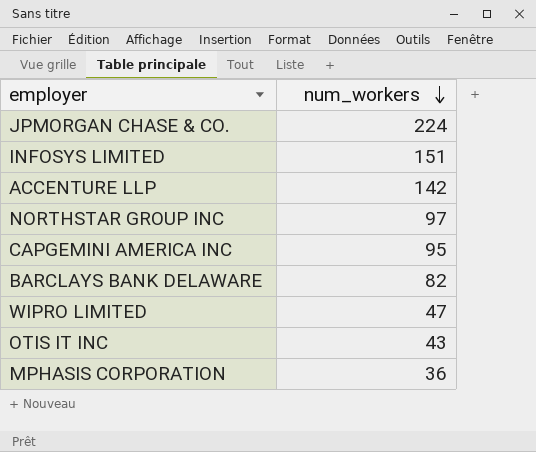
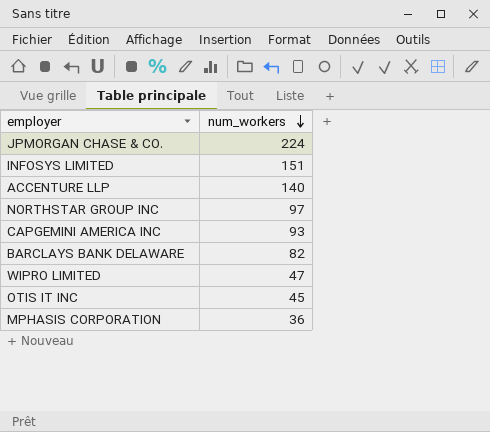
ACCENTURE LLP | num_workers: 142 -> 140
CAPGEMINI AMERICA INC | num_workers: 95 -> 93
OTIS IT INC | num_workers: 43 -> 45

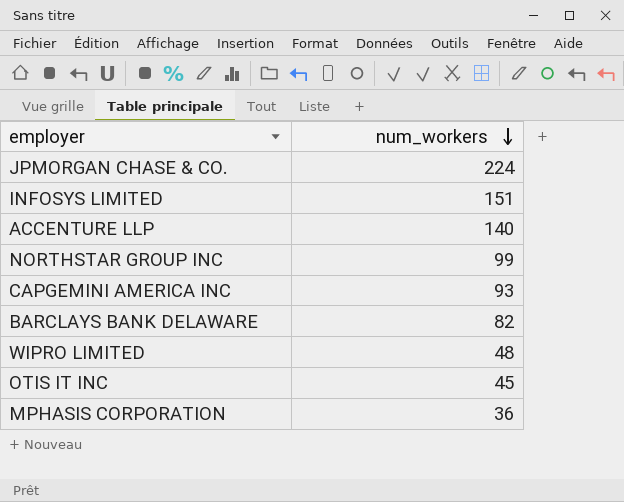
NORTHSTAR GROUP INC | num_workers: 97 -> 99
WIPRO LIMITED | num_workers: 47 -> 48

